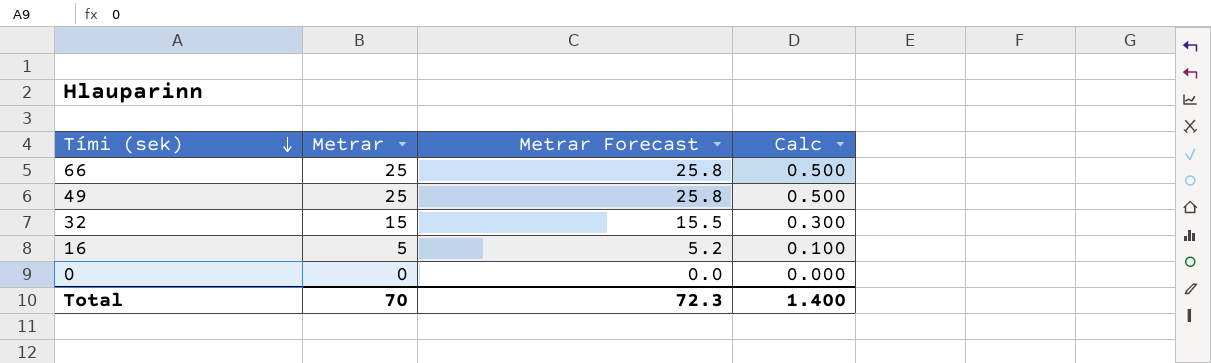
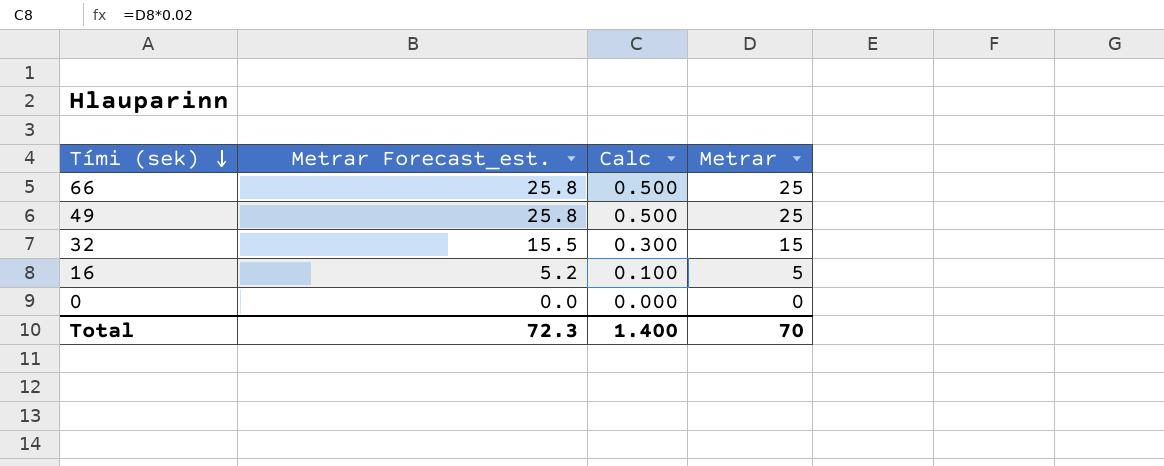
column name: Metrar Forecast -> Metrar Forecast_est.
column Metrar | position: 2 -> 4

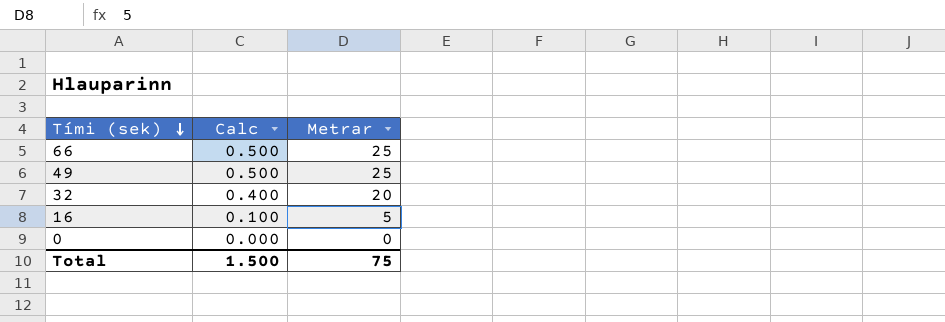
column Metrar Forecast_est. | formula: [Metrar] * 1.03 -> none
32 | Calc: 0.300 -> 0.400
32 | Metrar: 15 -> 20
Total | Calc: 1.400 -> 1.500
Total | Metrar: 70 -> 75

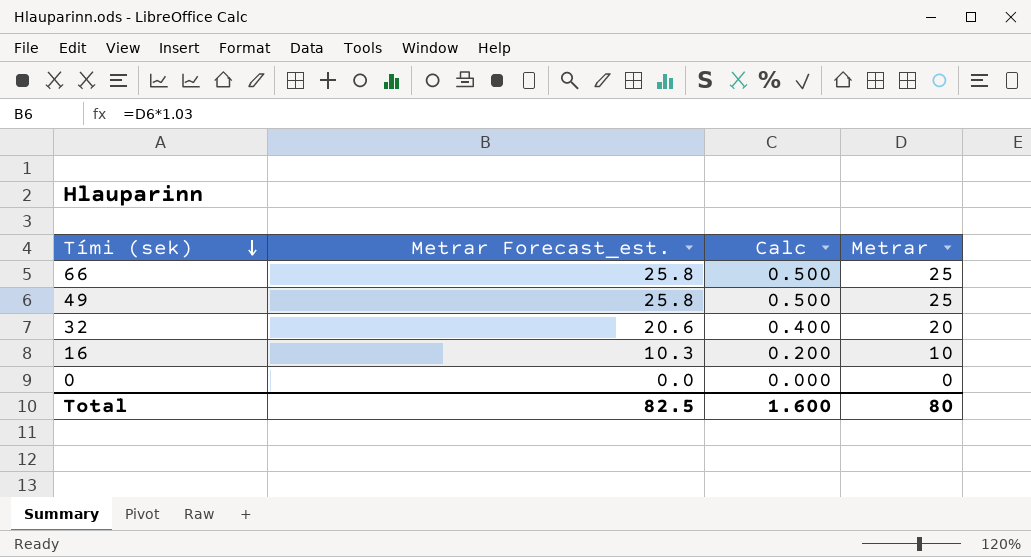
column Metrar Forecast_est. | formula: none -> [Metrar] * 1.03
16 | Calc: 0.100 -> 0.200
16 | Metrar: 5 -> 10
Total | Calc: 1.500 -> 1.600
Total | Metrar: 75 -> 80

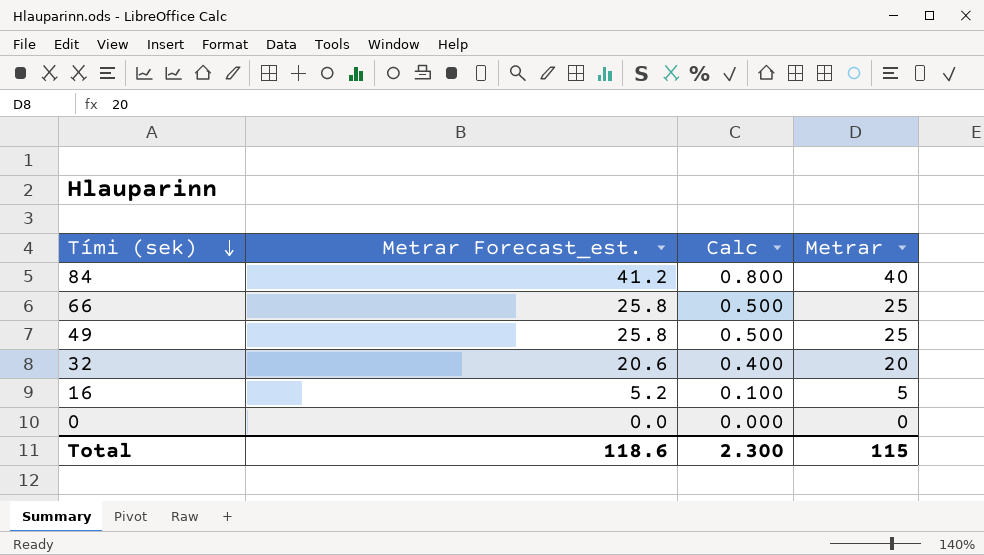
row 84: none -> 41.2 | 0.800 | 40
16 | Metrar Forecast_est.: 10.3 -> 5.2
16 | Calc: 0.200 -> 0.100
16 | Metrar: 10 -> 5
Total | Metrar Forecast_est.: 82.5 -> 118.6
Total | Calc: 1.600 -> 2.300
Total | Metrar: 80 -> 115

